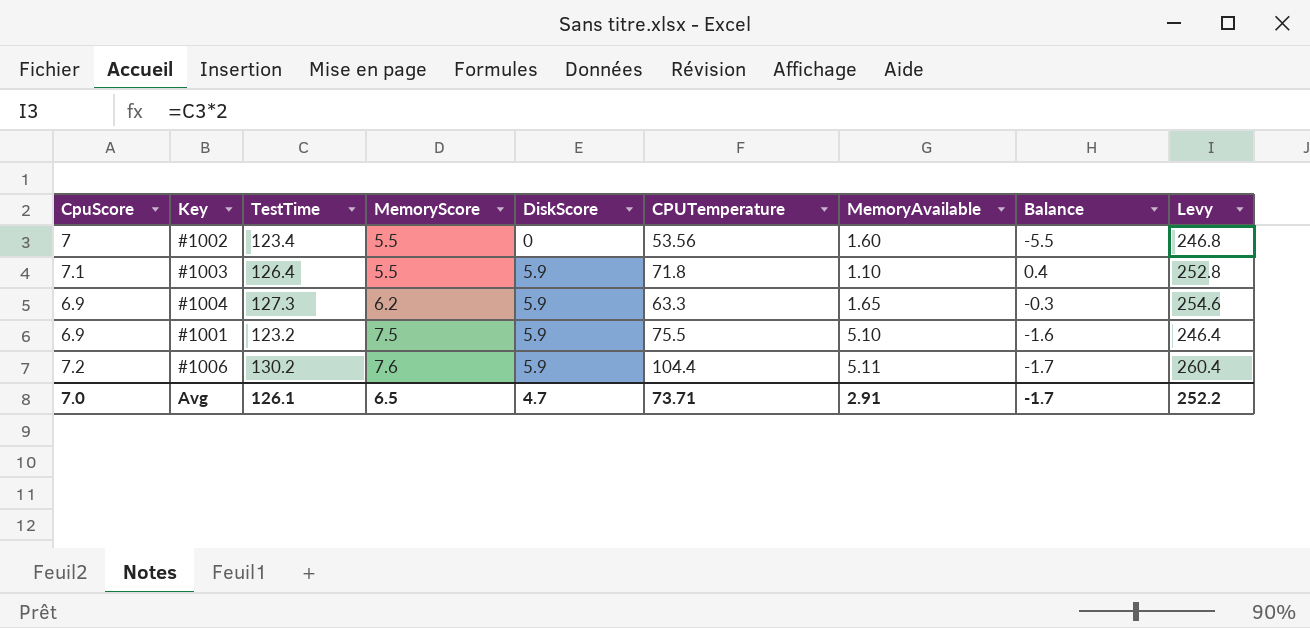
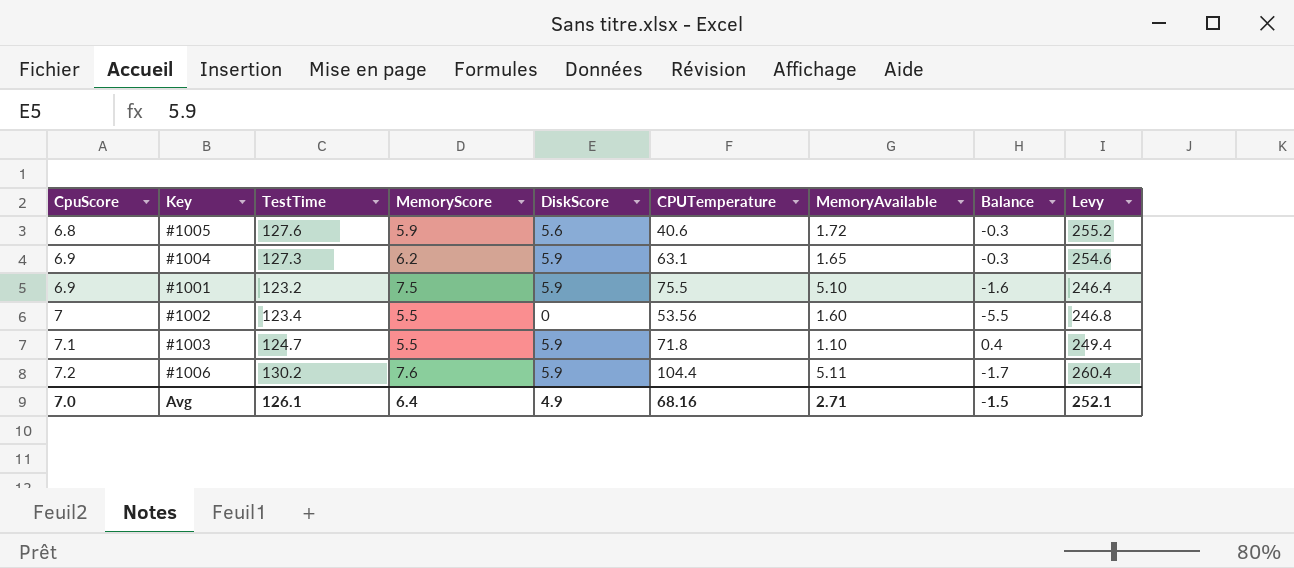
row order: MemoryScore ascending -> CpuScore ascending
row #1005: none -> 6.8 | 127.6 | 5.9 | 5.6 | 40.6 | 1.72 | -0.3 | 255.2
#1004 | CPUTemperature: 63.3 -> 63.1
#1003 | TestTime: 126.4 -> 124.7
#1003 | Levy: 252.8 -> 249.4
Avg | MemoryScore: 6.5 -> 6.4
Avg | DiskScore: 4.7 -> 4.9
Avg | CPUTemperature: 73.71 -> 68.16
Avg | MemoryAvailable: 2.91 -> 2.71
Avg | Balance: -1.7 -> -1.5
Avg | Levy: 252.2 -> 252.1

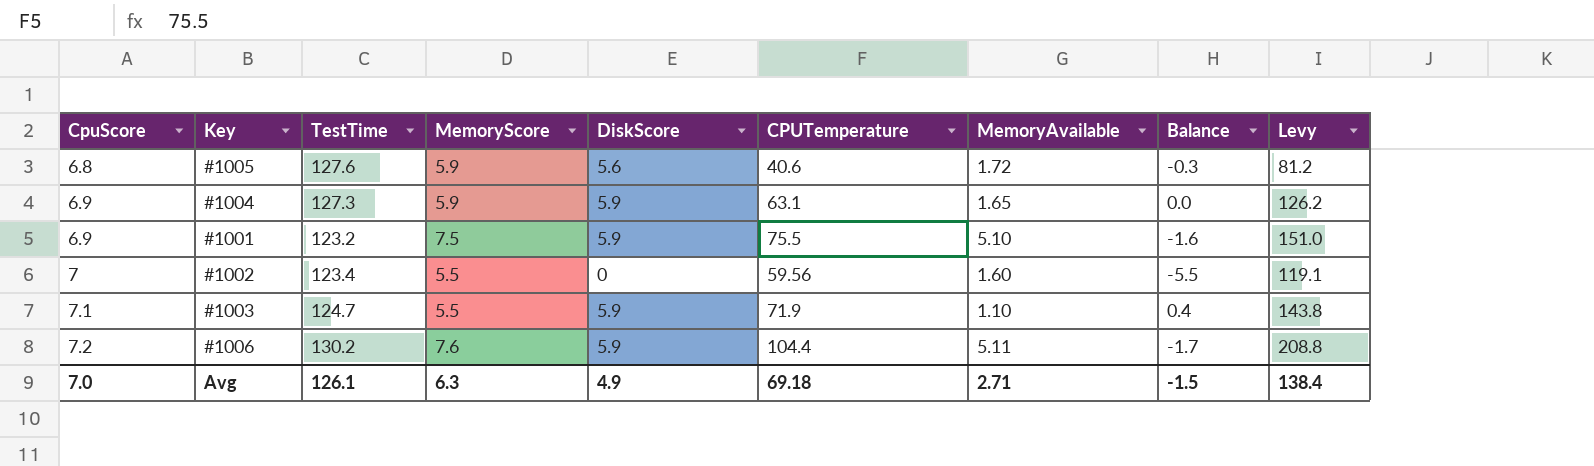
column Levy | formula: [TestTime] * 2 -> [CPUTemperature] * 2
#1004 | MemoryScore: 6.2 -> 5.9
#1004 | Balance: -0.3 -> 0.0
#1002 | CPUTemperature: 53.56 -> 59.56
#1003 | CPUTemperature: 71.8 -> 71.9
Avg | MemoryScore: 6.4 -> 6.3
Avg | CPUTemperature: 68.16 -> 69.18
Avg | Levy: 252.1 -> 138.4

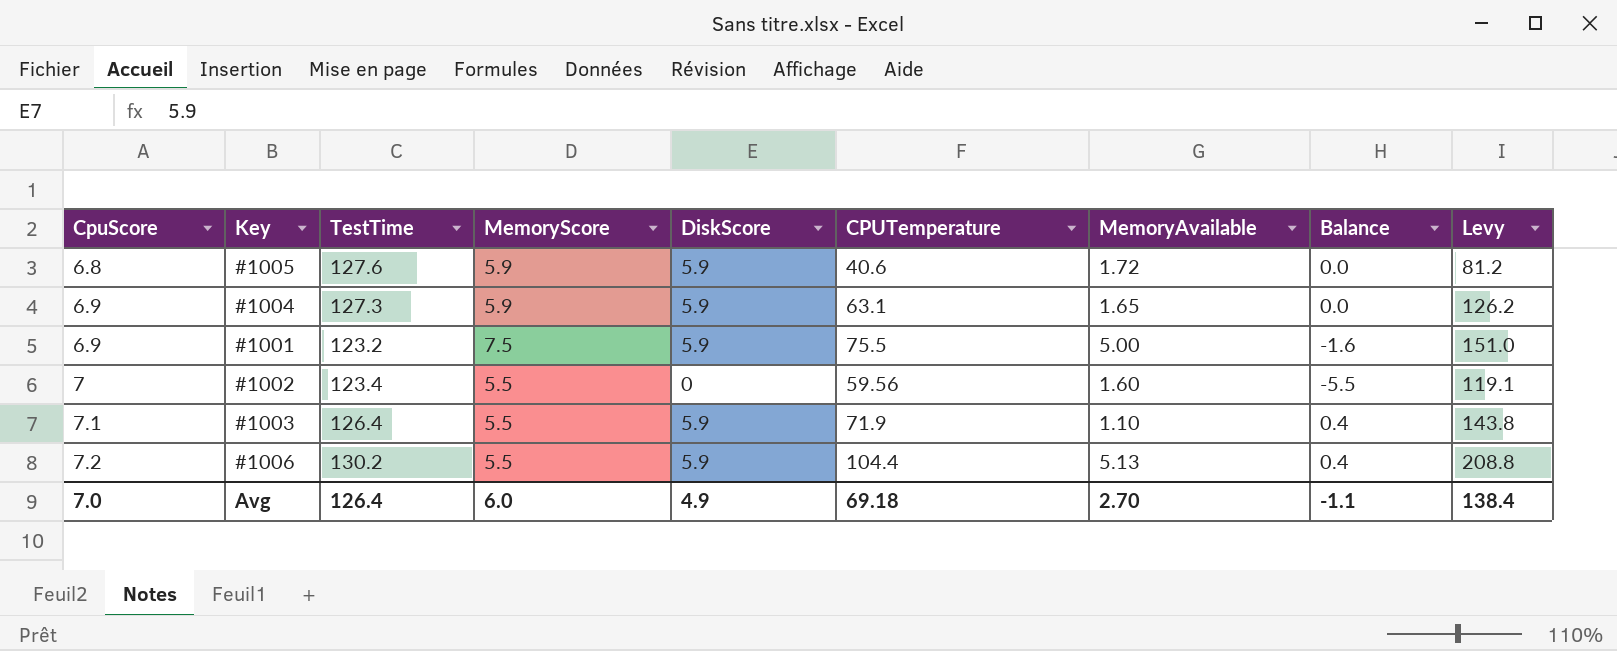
#1005 | DiskScore: 5.6 -> 5.9
#1005 | Balance: -0.3 -> 0.0
#1001 | MemoryAvailable: 5.10 -> 5.00
#1003 | TestTime: 124.7 -> 126.4
#1006 | MemoryScore: 7.6 -> 5.5
#1006 | MemoryAvailable: 5.11 -> 5.13
#1006 | Balance: -1.7 -> 0.4
Avg | TestTime: 126.1 -> 126.4
Avg | MemoryScore: 6.3 -> 6.0
Avg | MemoryAvailable: 2.71 -> 2.70
Avg | Balance: -1.5 -> -1.1

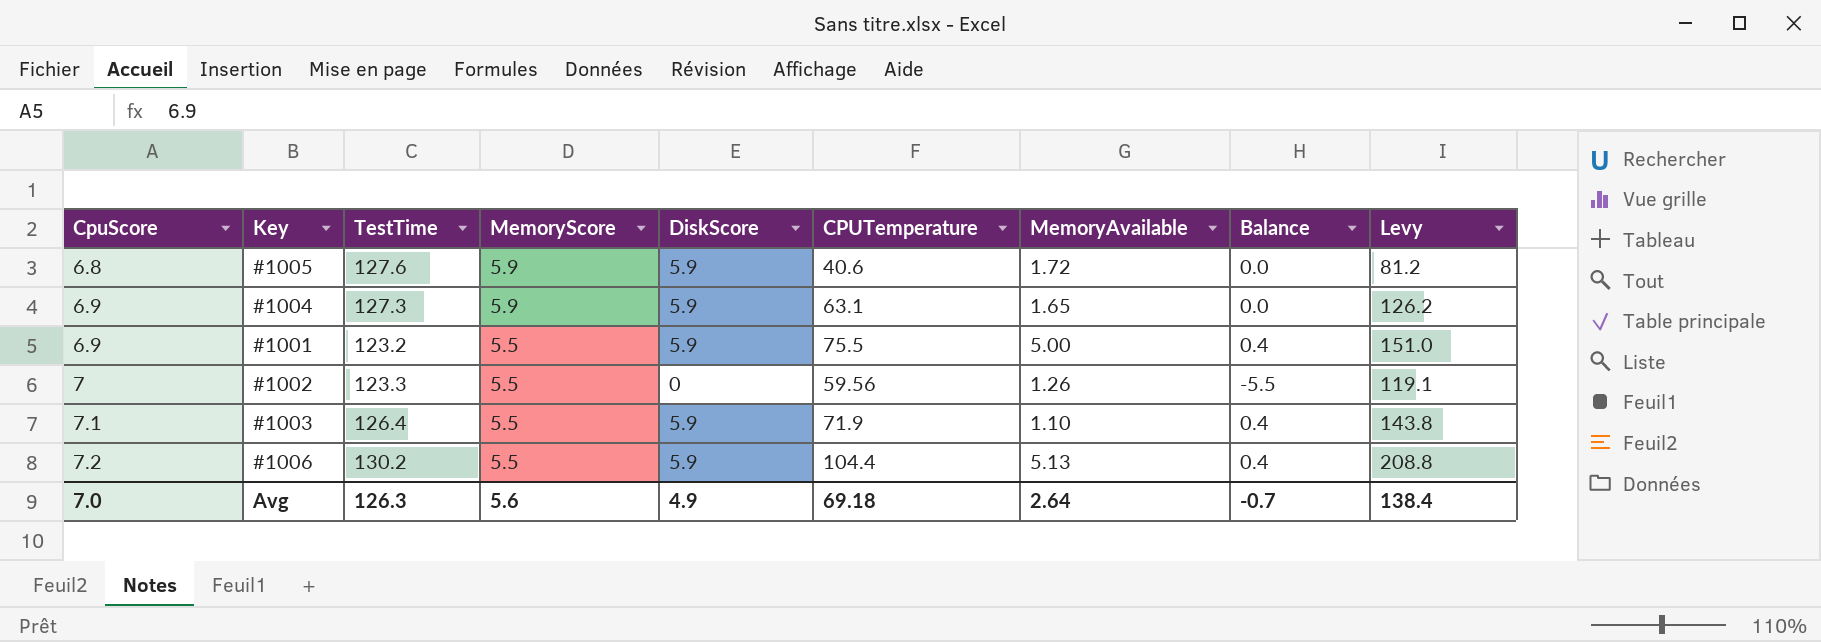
#1001 | MemoryScore: 7.5 -> 5.5
#1001 | Balance: -1.6 -> 0.4
#1002 | TestTime: 123.4 -> 123.3
#1002 | MemoryAvailable: 1.60 -> 1.26
Avg | TestTime: 126.4 -> 126.3
Avg | MemoryScore: 6.0 -> 5.6
Avg | MemoryAvailable: 2.70 -> 2.64
Avg | Balance: -1.1 -> -0.7

